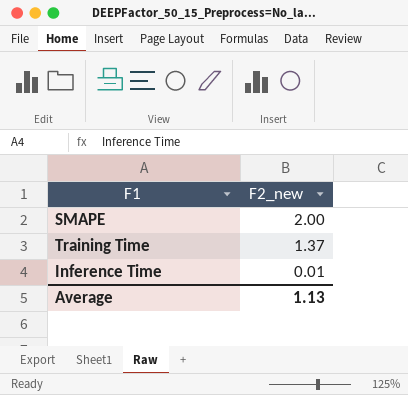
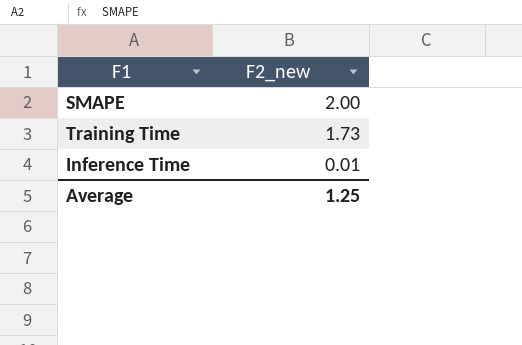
Training Time | F2_new: 1.37 -> 1.73
Average | F2_new: 1.13 -> 1.25

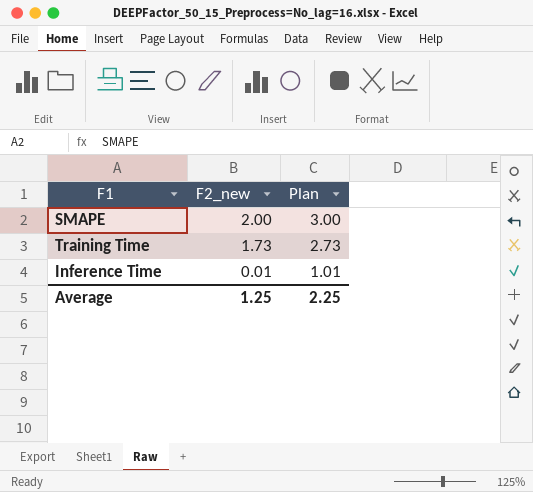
column Plan | formula: none -> [F2_new] + 1

